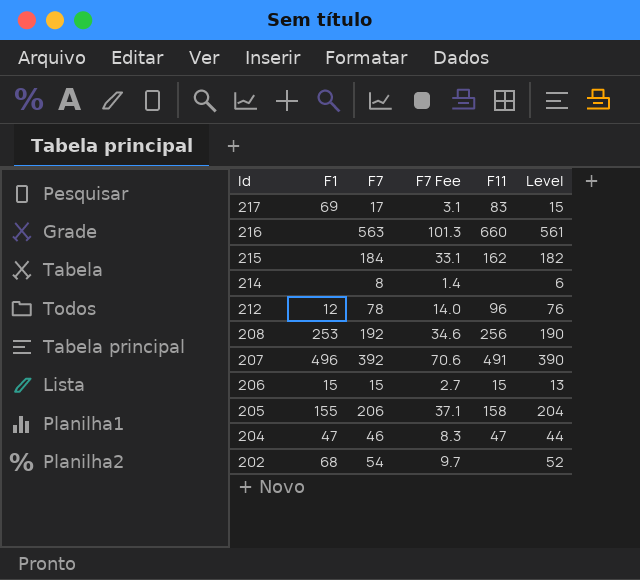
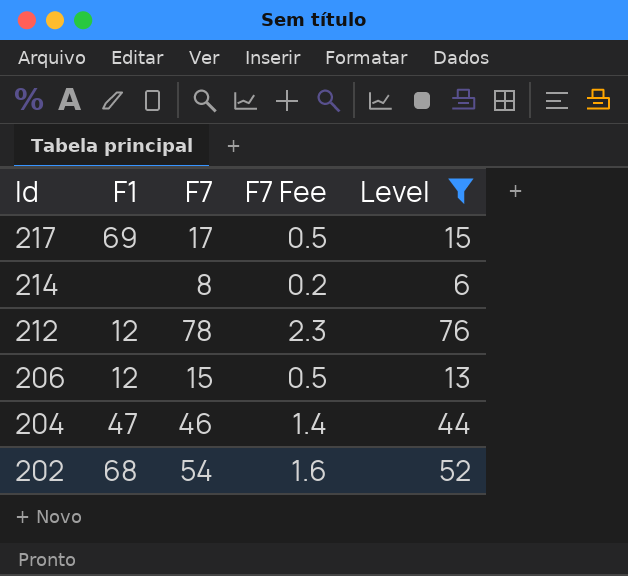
filter: none -> Level <= 76
column F11 | position: 5 -> none
column F7 Fee | formula: [F7] * 0.18 -> [F7] * 0.03
206 | F1: 15 -> 12

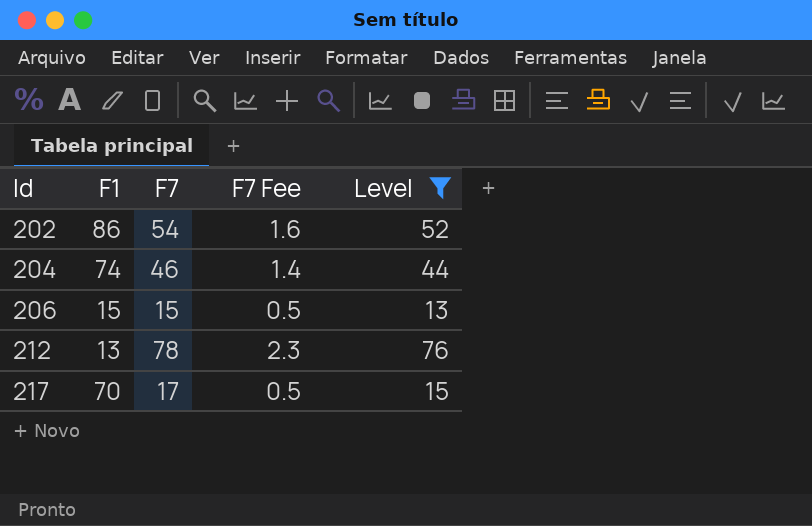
row order: Id descending -> Id ascending
row 214: none | 8 | 0.2 | 6 -> none
202 | F1: 68 -> 86
204 | F1: 47 -> 74
206 | F1: 12 -> 15
212 | F1: 12 -> 13
217 | F1: 69 -> 70

